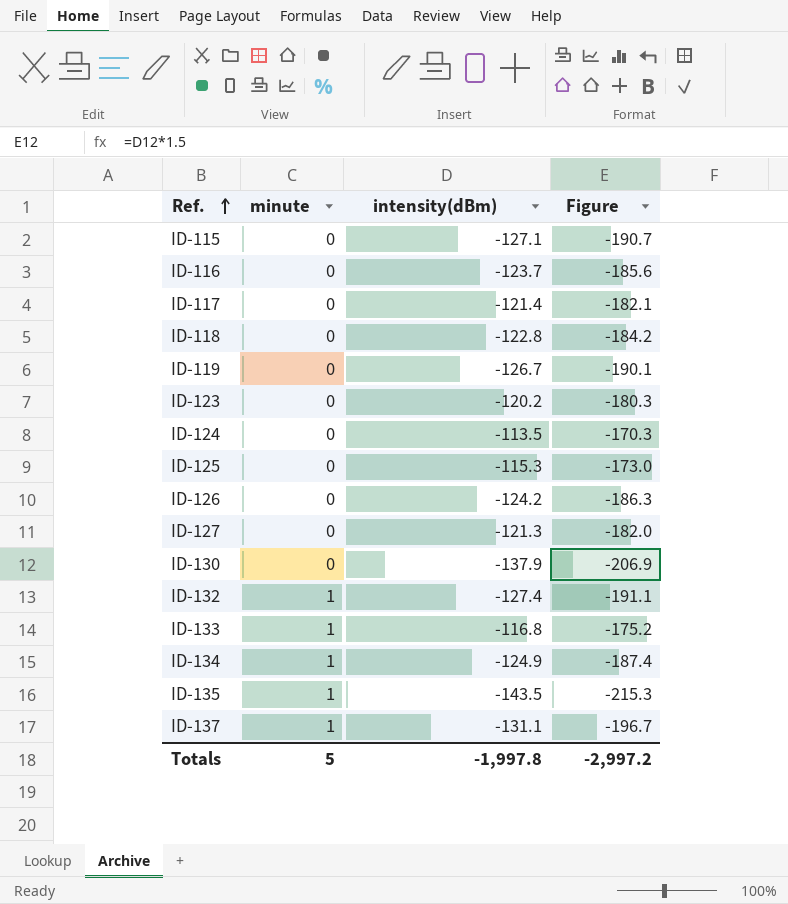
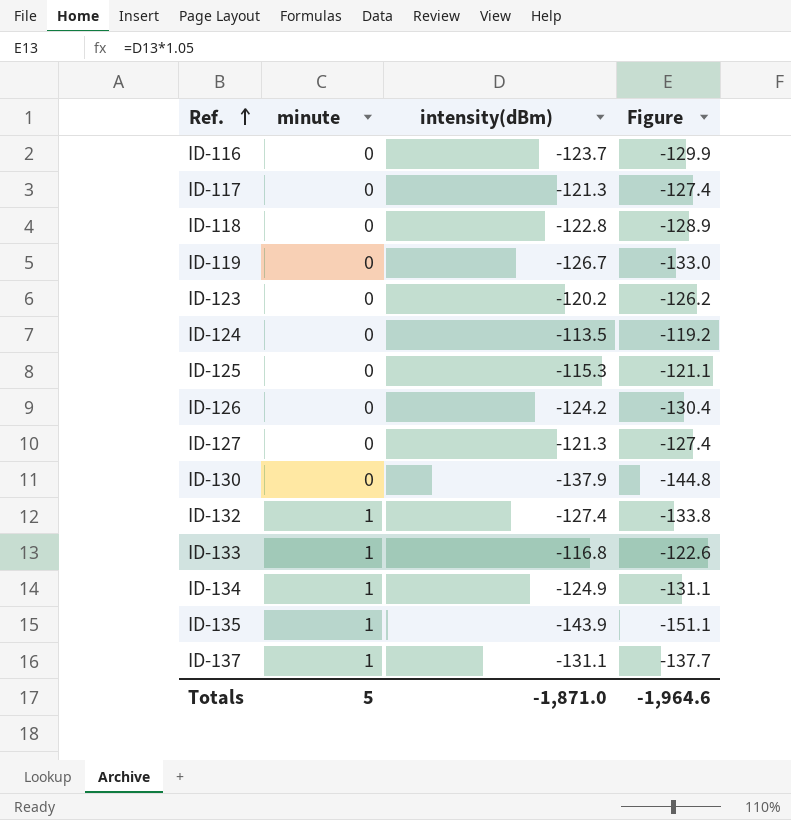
column Figure | formula: [intensity(dBm)] * 1.5 -> [intensity(dBm)] * 1.05
row ID-115: 0 | -127.1 | -190.7 -> none
ID-117 | intensity(dBm): -121.4 -> -121.3
ID-135 | intensity(dBm): -143.5 -> -143.9
Totals | intensity(dBm): -1,997.8 -> -1,871.0
Totals | Figure: -2,997.2 -> -1,964.6

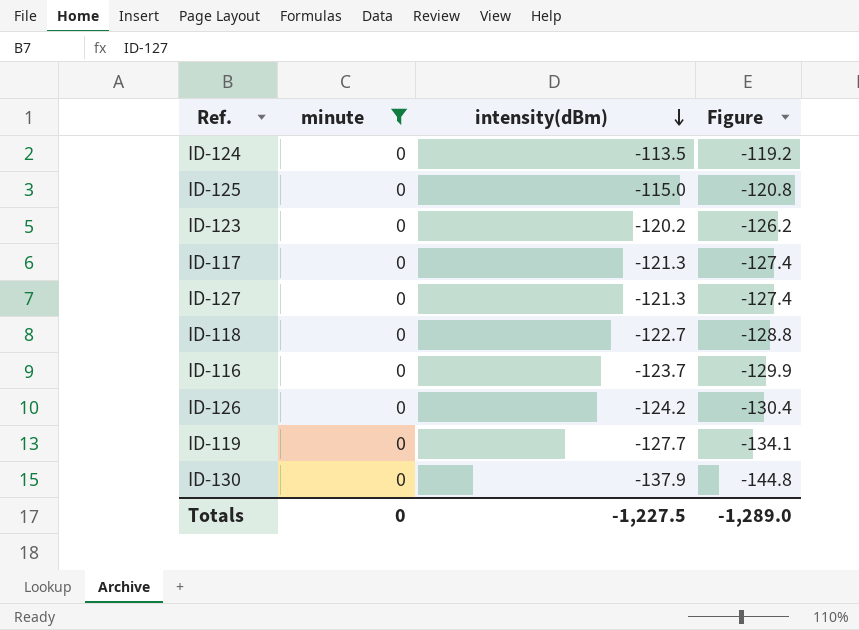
filter: none -> minute = 0
row order: Ref. ascending -> intensity(dBm) descending
ID-125 | intensity(dBm): -115.3 -> -115.0
ID-125 | Figure: -121.1 -> -120.8
ID-118 | intensity(dBm): -122.8 -> -122.7
ID-118 | Figure: -128.9 -> -128.8
ID-119 | intensity(dBm): -126.7 -> -127.7
ID-119 | Figure: -133.0 -> -134.1
Totals | minute: 5 -> 0
Totals | intensity(dBm): -1,871.0 -> -1,227.5
Totals | Figure: -1,964.6 -> -1,289.0

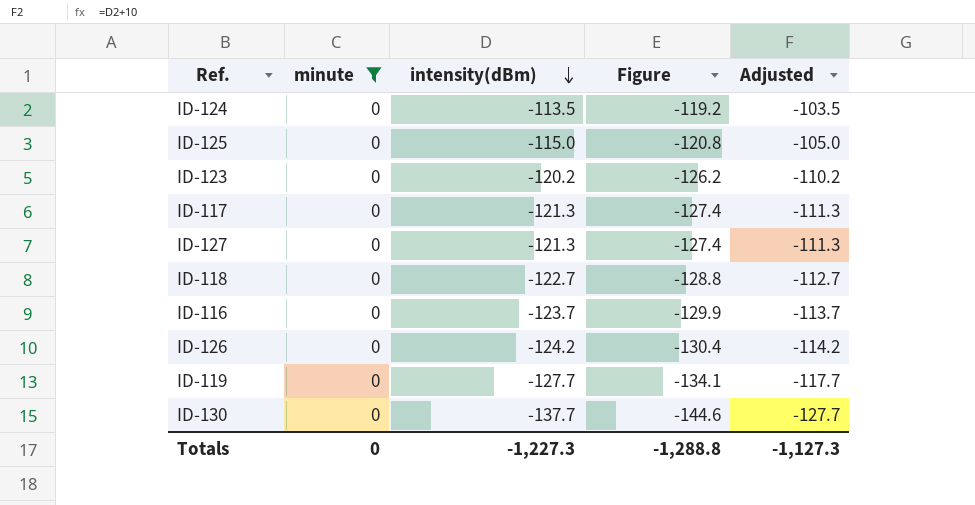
column Adjusted | formula: none -> [intensity(dBm)] + 10
ID-130 | intensity(dBm): -137.9 -> -137.7
ID-130 | Figure: -144.8 -> -144.6
Totals | intensity(dBm): -1,227.5 -> -1,227.3
Totals | Figure: -1,289.0 -> -1,288.8

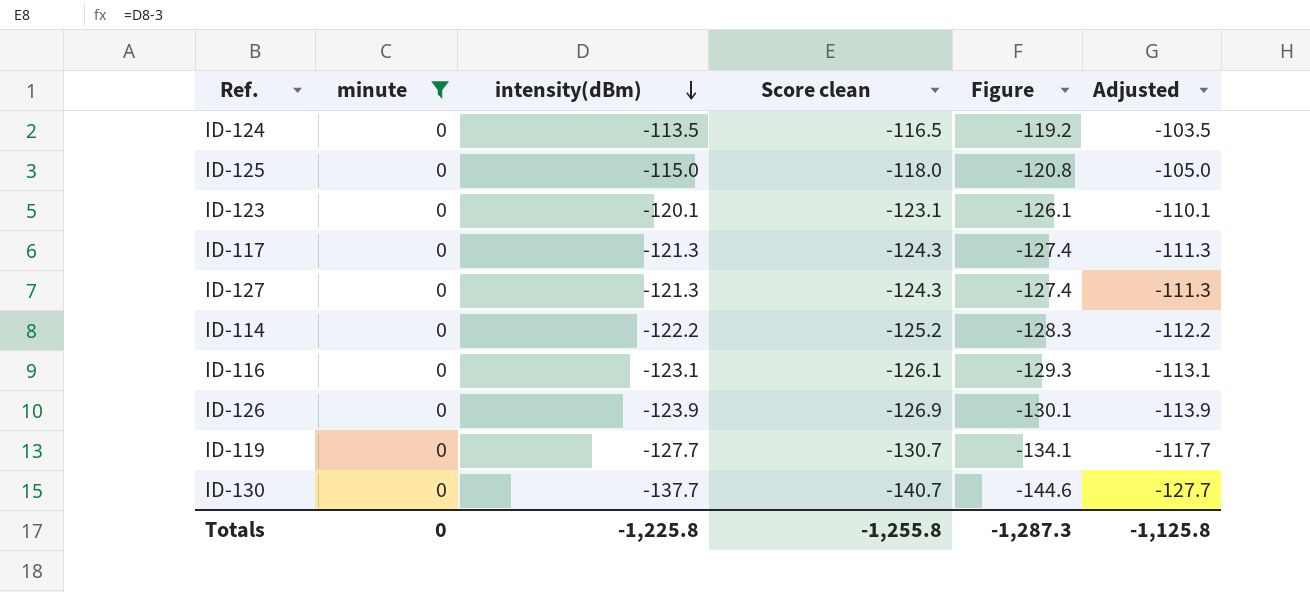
column Score clean | formula: none -> [intensity(dBm)] - 3
row ID-118: 0 | -122.7 | -128.8 | -112.7 -> none
ID-123 | intensity(dBm): -120.2 -> -120.1
ID-123 | Figure: -126.2 -> -126.1
ID-123 | Adjusted: -110.2 -> -110.1
row ID-114: none -> 0 | -122.2 | -125.2 | -128.3 | -112.2
ID-116 | intensity(dBm): -123.7 -> -123.1
ID-116 | Figure: -129.9 -> -129.3
ID-116 | Adjusted: -113.7 -> -113.1
ID-126 | intensity(dBm): -124.2 -> -123.9
ID-126 | Figure: -130.4 -> -130.1
ID-126 | Adjusted: -114.2 -> -113.9
Totals | intensity(dBm): -1,227.3 -> -1,225.8
Totals | Figure: -1,288.8 -> -1,287.3
Totals | Adjusted: -1,127.3 -> -1,125.8

